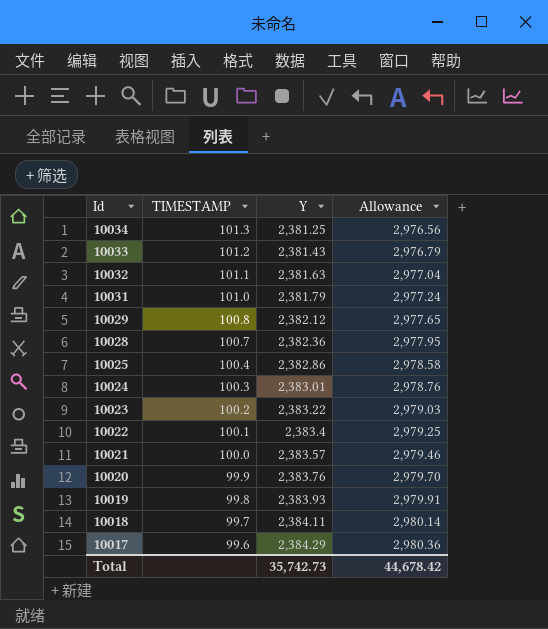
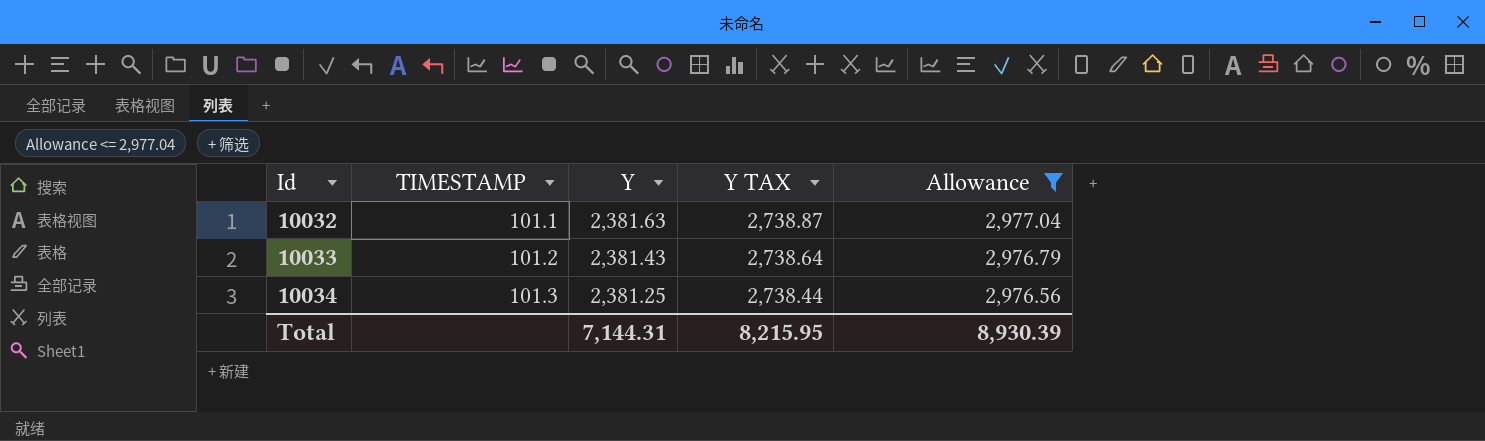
filter: none -> Allowance <= 2,977.04
row order: Id descending -> Id ascending
column Y TAX | formula: none -> [Y] * 1.15
Total | Y: 35,742.73 -> 7,144.31
Total | Allowance: 44,678.42 -> 8,930.39

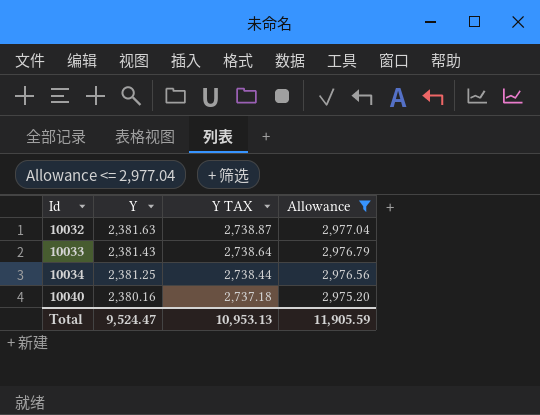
column TIMESTAMP | position: 2 -> none
row 10040: none -> 2,380.16 | 2,737.18 | 2,975.20
Total | Y: 7,144.31 -> 9,524.47
Total | Y TAX: 8,215.95 -> 10,953.13
Total | Allowance: 8,930.39 -> 11,905.59

